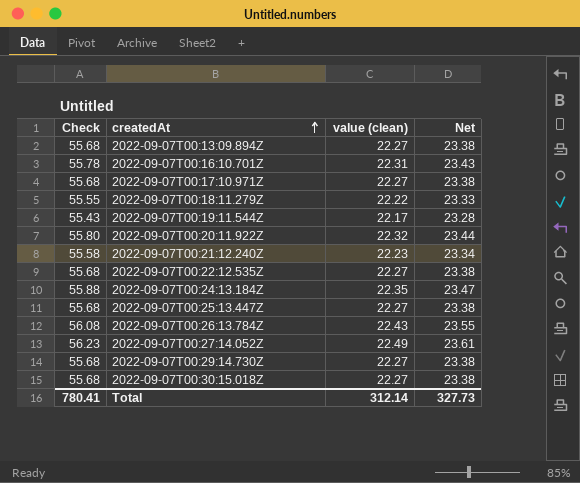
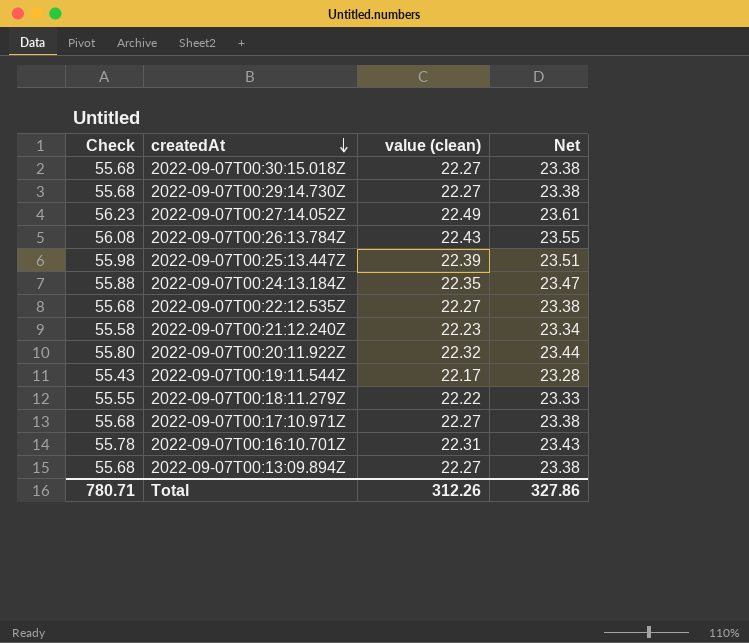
row order: createdAt ascending -> createdAt descending
2022-09-07T00:25:13.447Z | Check: 55.68 -> 55.98
2022-09-07T00:25:13.447Z | value (clean): 22.27 -> 22.39
2022-09-07T00:25:13.447Z | Net: 23.38 -> 23.51
Total | Check: 780.41 -> 780.71
Total | value (clean): 312.14 -> 312.26
Total | Net: 327.73 -> 327.86

